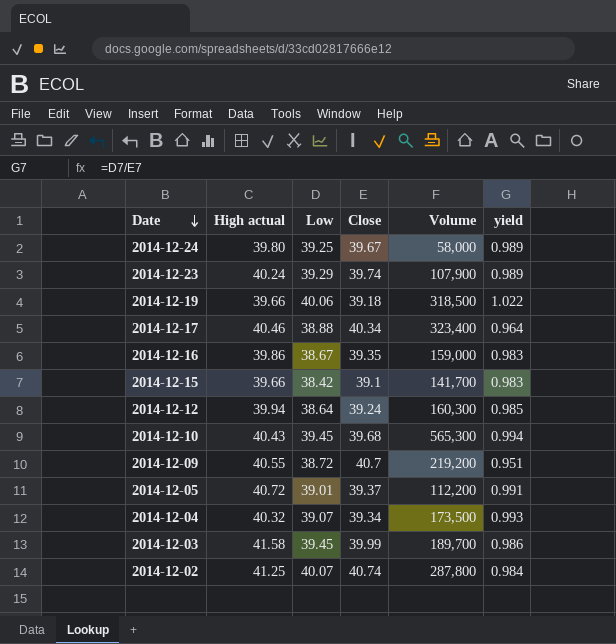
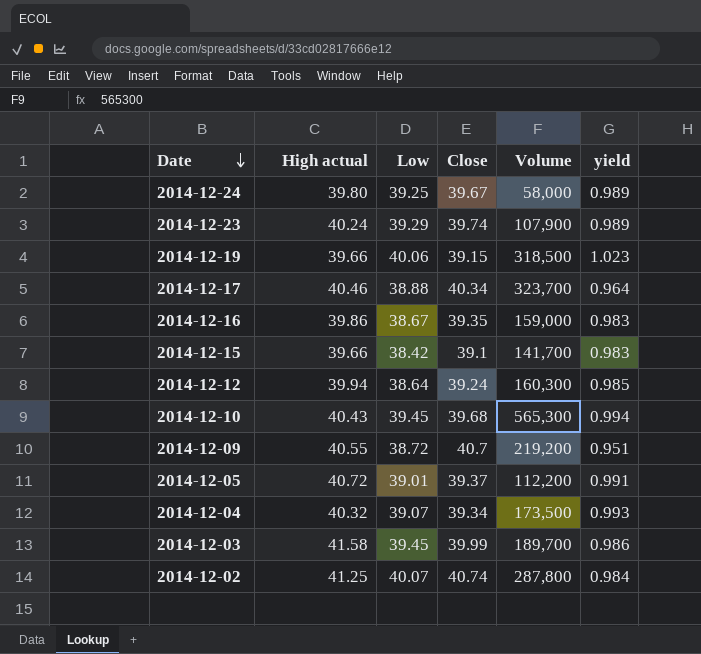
2014-12-19 | Close: 39.18 -> 39.15
2014-12-19 | yield: 1.022 -> 1.023
2014-12-17 | Volume: 323,400 -> 323,700

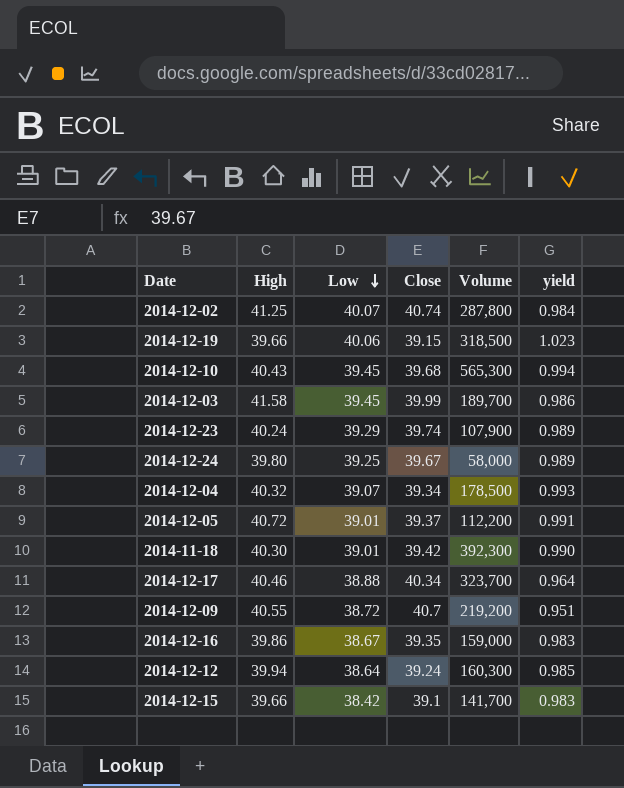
row order: Date descending -> Low descending
column name: High actual -> High
2014-12-04 | Volume: 173,500 -> 178,500
row 2014-11-18: none -> 40.30 | 39.01 | 39.42 | 392,300 | 0.990

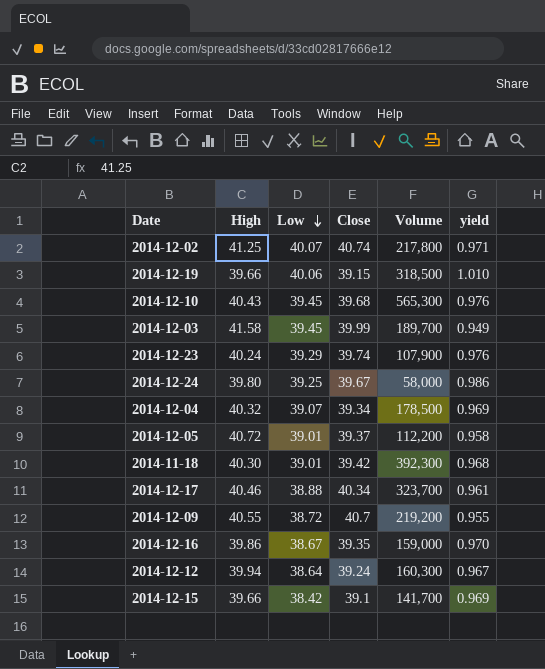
column yield | formula: [Low] / [Close] -> [Low] / [High]
2014-12-02 | Volume: 287,800 -> 217,800

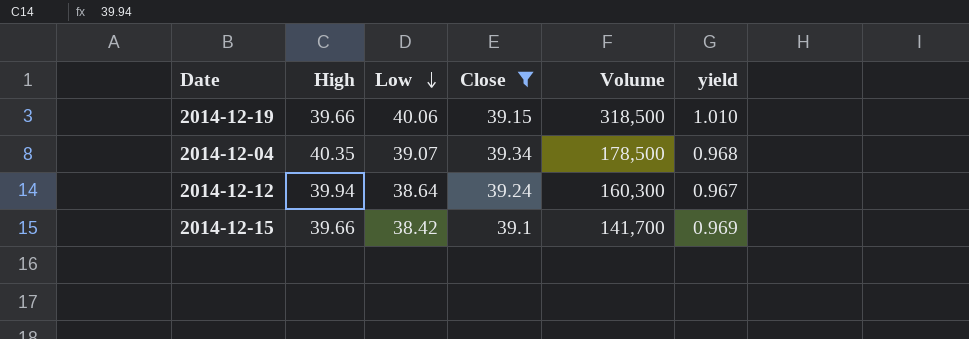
filter: none -> Close <= 39.34
2014-12-04 | High: 40.32 -> 40.35
2014-12-04 | yield: 0.969 -> 0.968

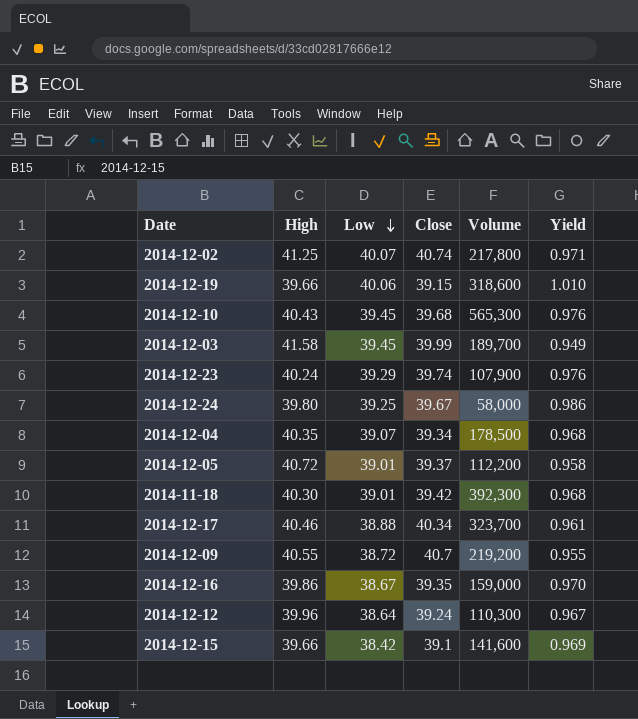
filter: Close <= 39.34 -> none
column name: yield -> Yield
2014-12-19 | Volume: 318,500 -> 318,600
2014-12-12 | High: 39.94 -> 39.96
2014-12-12 | Volume: 160,300 -> 110,300
2014-12-15 | Volume: 141,700 -> 141,600

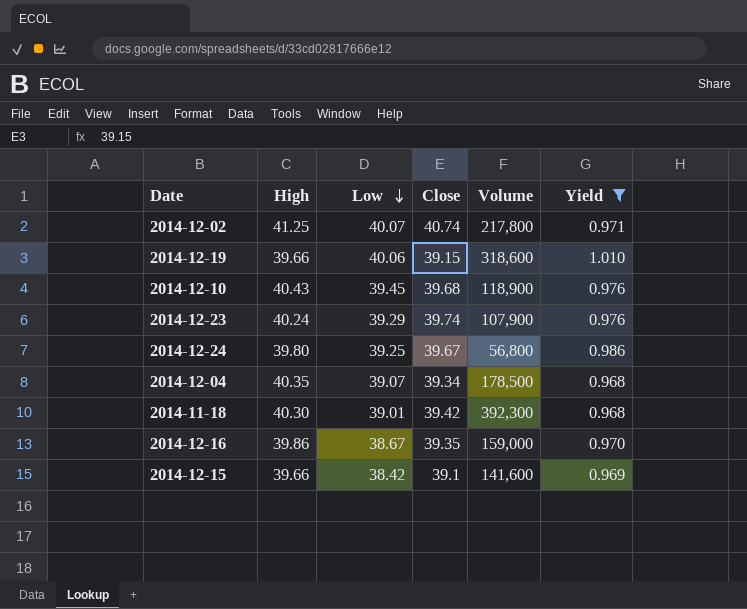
filter: none -> Yield >= 0.968
2014-12-10 | Volume: 565,300 -> 118,900
2014-12-24 | Volume: 58,000 -> 56,800

